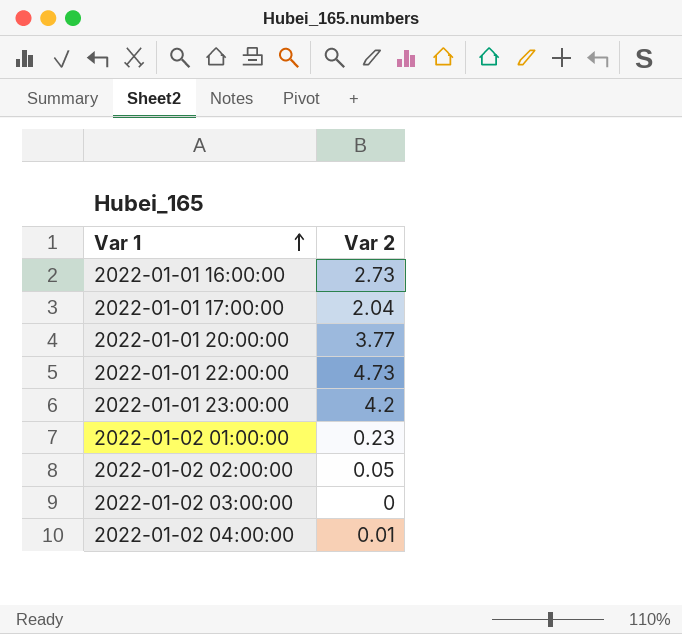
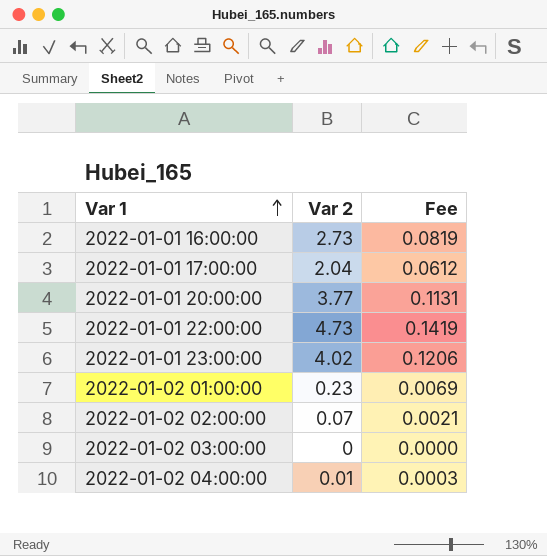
column Fee | formula: none -> [Var 2] * 0.03
2022-01-01 23:00:00 | Var 2: 4.2 -> 4.02
2022-01-02 02:00:00 | Var 2: 0.05 -> 0.07

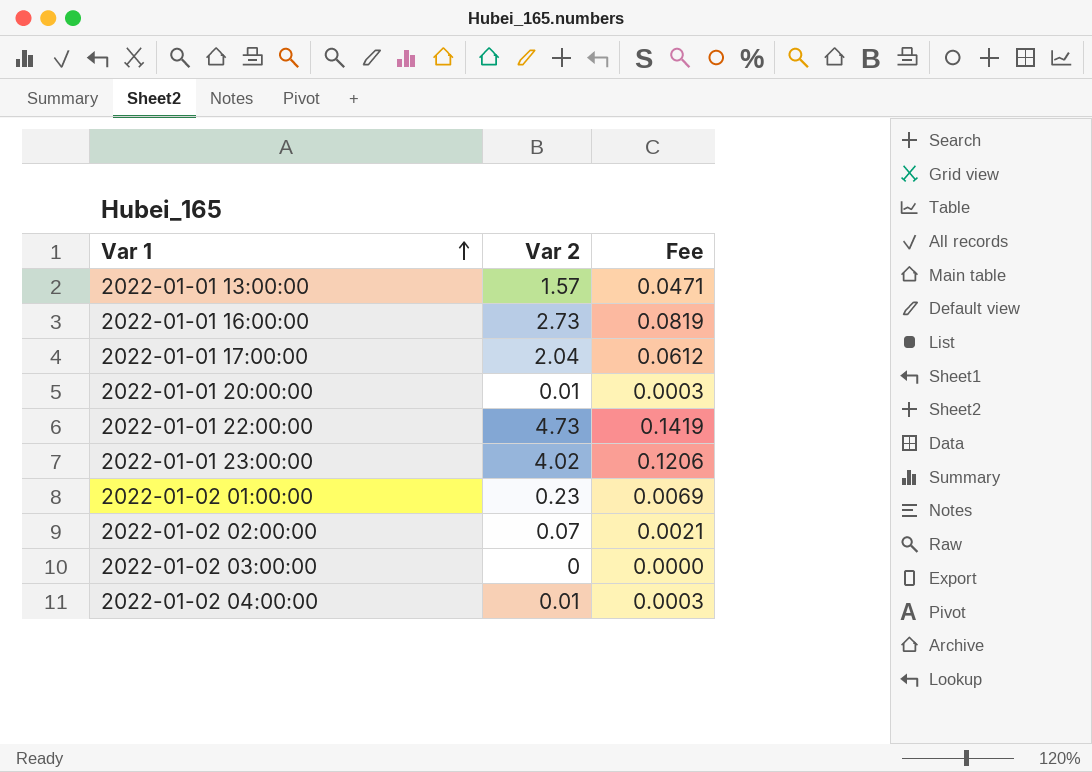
row 2022-01-01 13:00:00: none -> 1.57 | 0.0471
2022-01-01 20:00:00 | Var 2: 3.77 -> 0.01
2022-01-01 20:00:00 | Fee: 0.1131 -> 0.0003

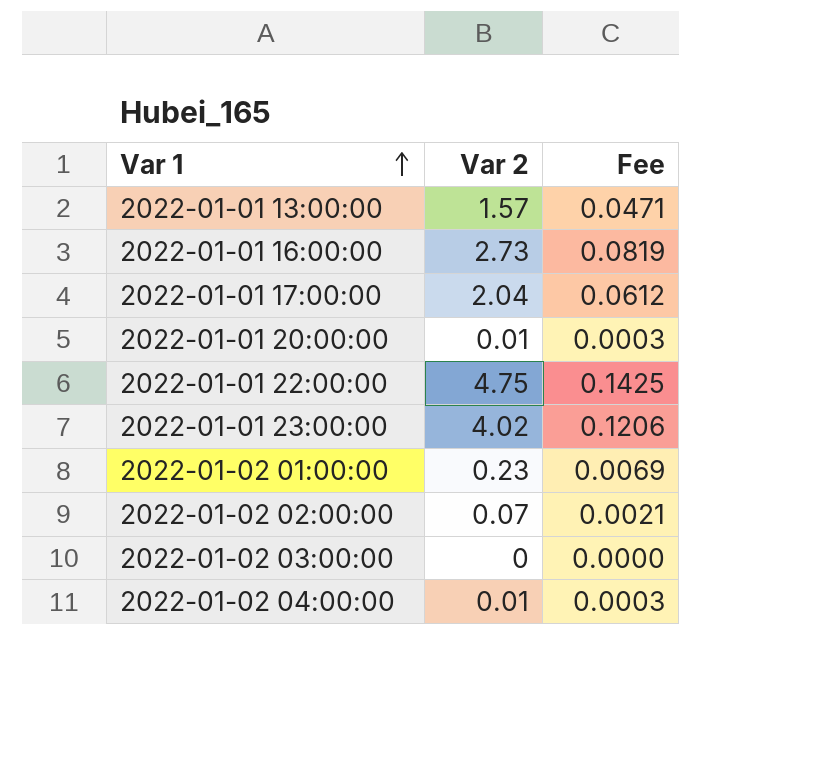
2022-01-01 22:00:00 | Var 2: 4.73 -> 4.75
2022-01-01 22:00:00 | Fee: 0.1419 -> 0.1425

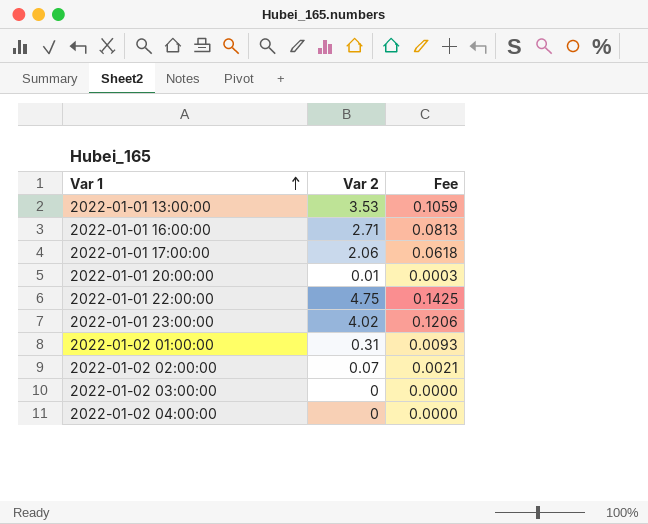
2022-01-01 13:00:00 | Var 2: 1.57 -> 3.53
2022-01-01 13:00:00 | Fee: 0.0471 -> 0.1059
2022-01-01 16:00:00 | Var 2: 2.73 -> 2.71
2022-01-01 16:00:00 | Fee: 0.0819 -> 0.0813
2022-01-01 17:00:00 | Var 2: 2.04 -> 2.06
2022-01-01 17:00:00 | Fee: 0.0612 -> 0.0618
2022-01-02 01:00:00 | Var 2: 0.23 -> 0.31
2022-01-02 01:00:00 | Fee: 0.0069 -> 0.0093
2022-01-02 04:00:00 | Var 2: 0.01 -> 0
2022-01-02 04:00:00 | Fee: 0.0003 -> 0.0000

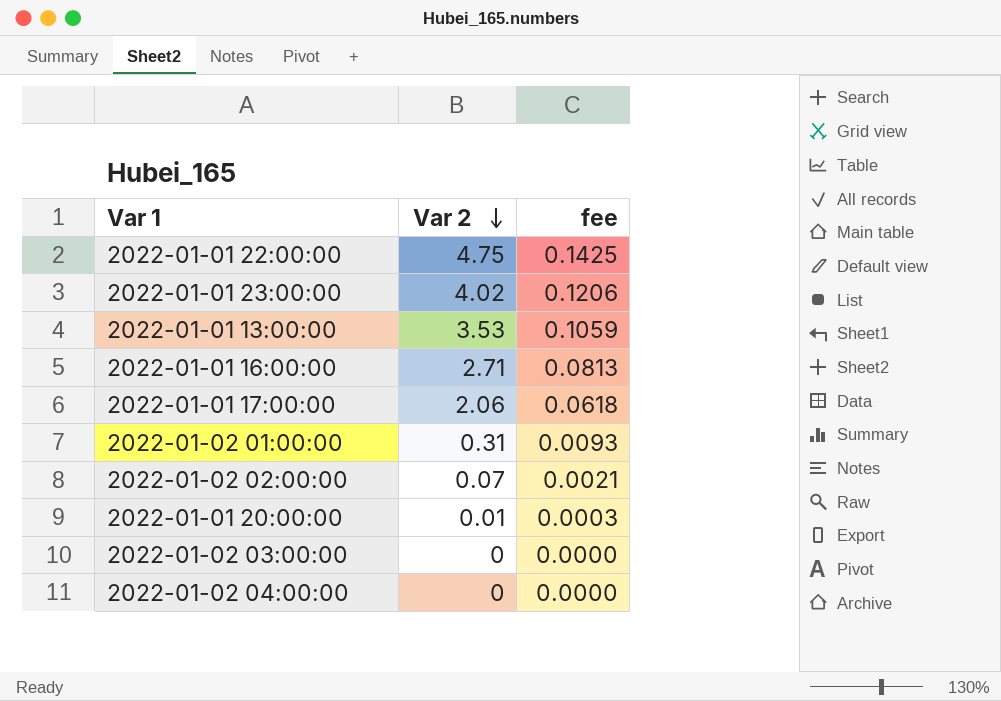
row order: Var 1 ascending -> Var 2 descending
column name: Fee -> fee

